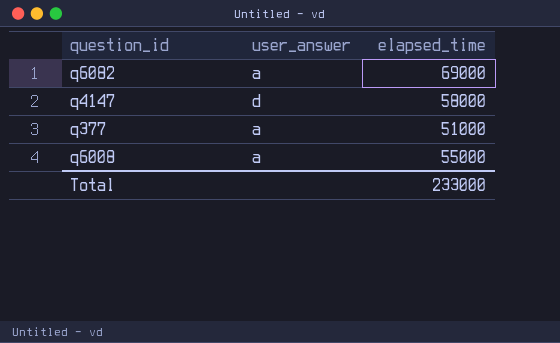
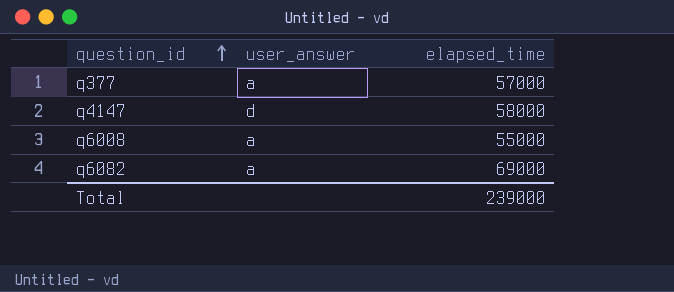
row order: none -> question_id ascending
q377 | elapsed_time: 51000 -> 57000
Total | elapsed_time: 233000 -> 239000

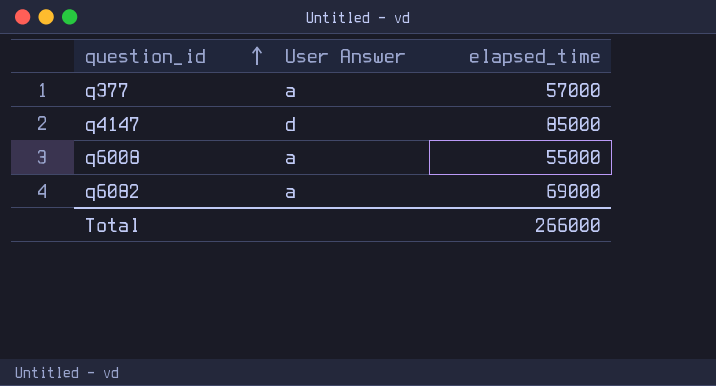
column name: user_answer -> User Answer
q4147 | elapsed_time: 58000 -> 85000
Total | elapsed_time: 239000 -> 266000

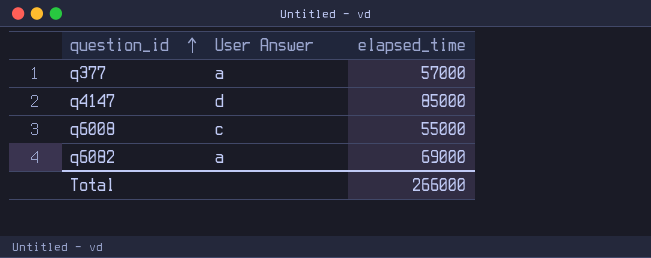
q6008 | User Answer: a -> c

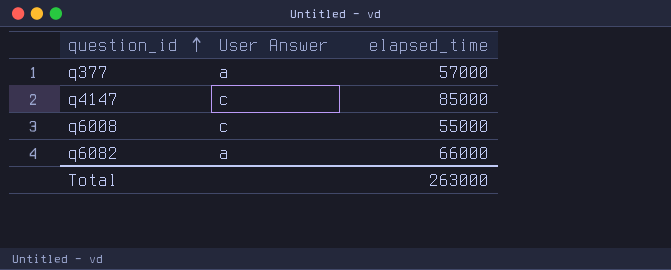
q4147 | User Answer: d -> c
q6082 | elapsed_time: 69000 -> 66000
Total | elapsed_time: 266000 -> 263000

